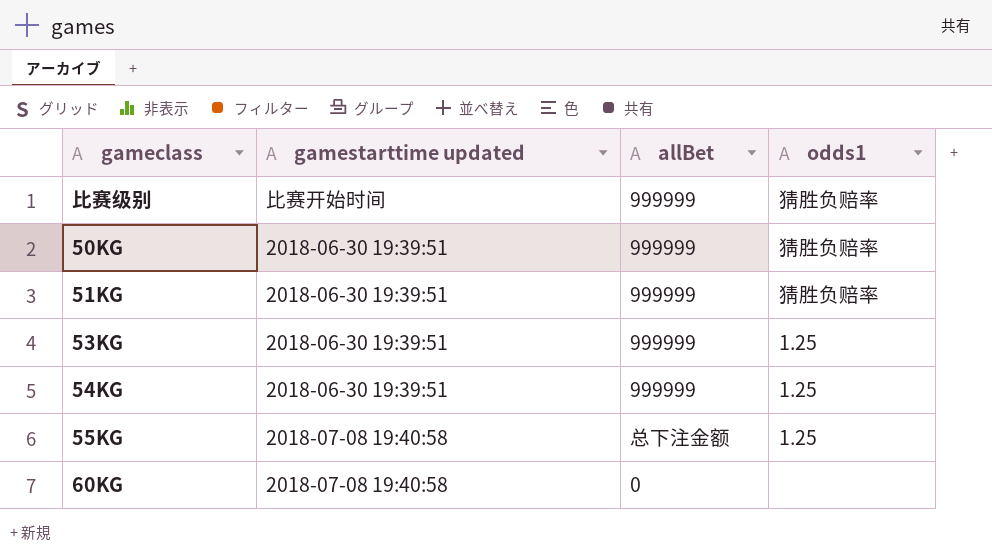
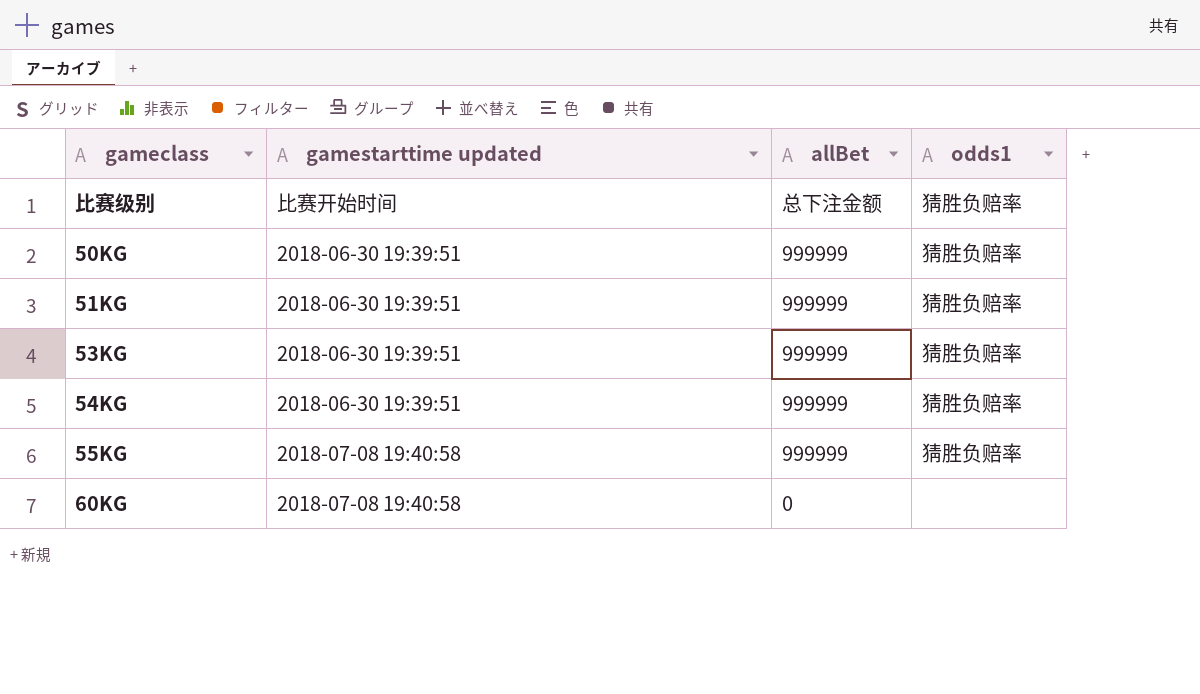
比赛级别 | allBet: 999999 -> 总下注金额
53KG | odds1: 1.25 -> 猜胜负赔率
54KG | odds1: 1.25 -> 猜胜负赔率
55KG | allBet: 总下注金额 -> 999999
55KG | odds1: 1.25 -> 猜胜负赔率

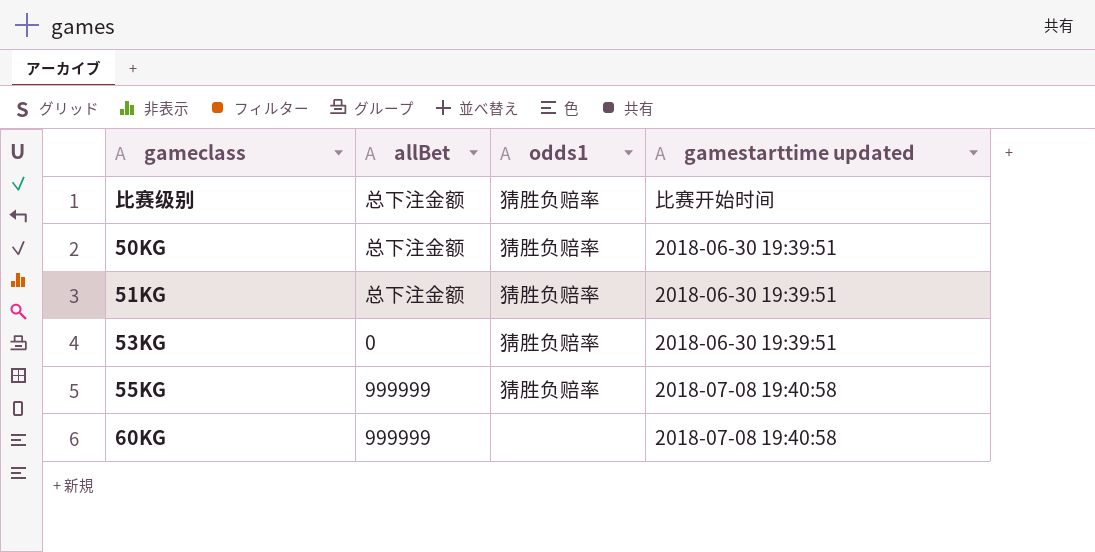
column gamestarttime updated | position: 2 -> 4
row 54KG: 2018-06-30 19:39:51 | 999999 | 猜胜负赔率 -> none
50KG | allBet: 999999 -> 总下注金额
51KG | allBet: 999999 -> 总下注金额
53KG | allBet: 999999 -> 0
60KG | allBet: 0 -> 999999

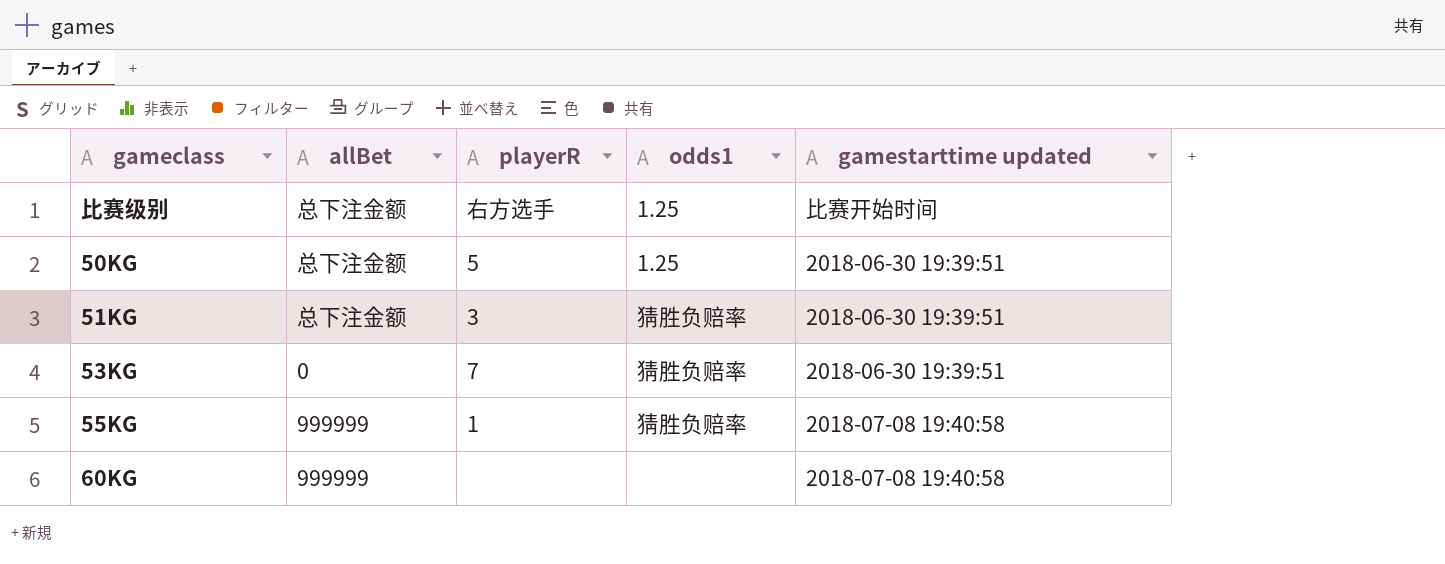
column playerR | position: none -> 3
比赛级别 | odds1: 猜胜负赔率 -> 1.25
50KG | odds1: 猜胜负赔率 -> 1.25

